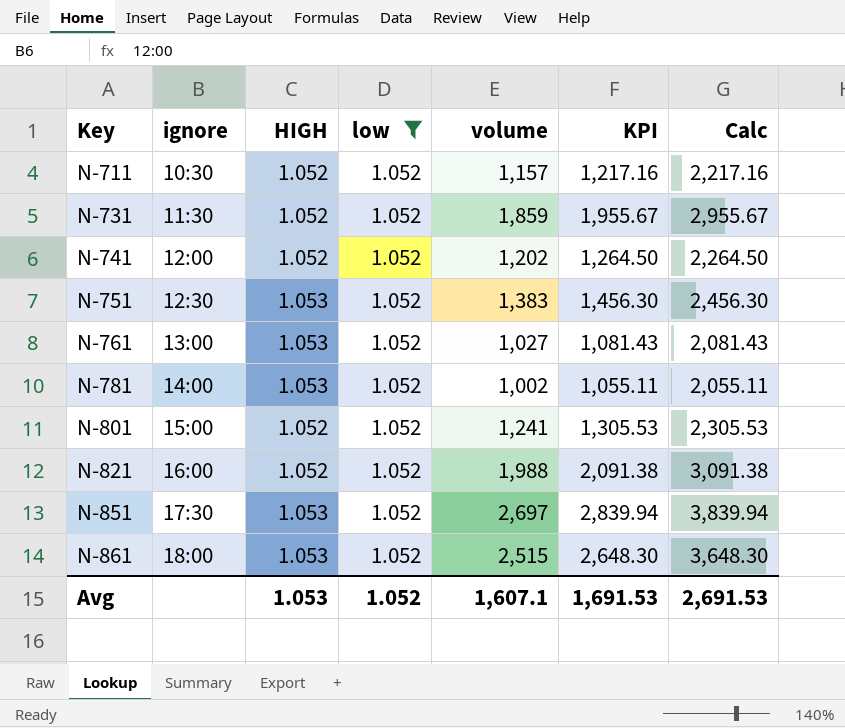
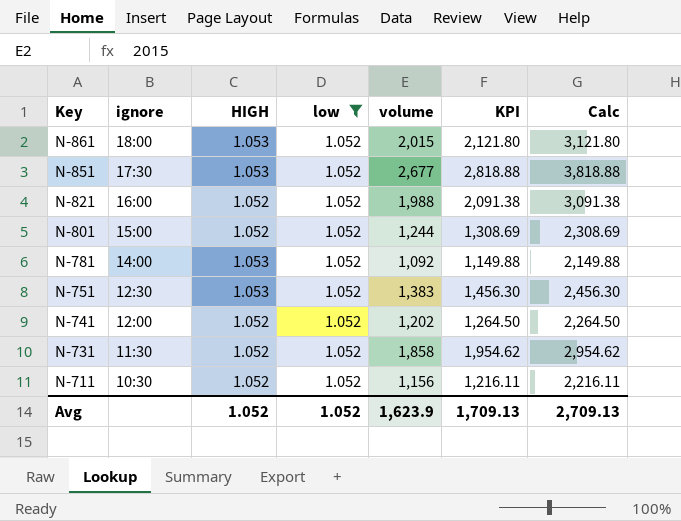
row order: Key ascending -> Key descending
row N-761: 13:00 | 1.053 | 1.052 | 1,027 | 1,081.43 | 2,081.43 -> none
N-861 | volume: 2,515 -> 2,015
N-861 | KPI: 2,648.30 -> 2,121.80
N-861 | Calc: 3,648.30 -> 3,121.80
N-851 | volume: 2,697 -> 2,677
N-851 | KPI: 2,839.94 -> 2,818.88
N-851 | Calc: 3,839.94 -> 3,818.88
N-801 | volume: 1,241 -> 1,244
N-801 | KPI: 1,305.53 -> 1,308.69
N-801 | Calc: 2,305.53 -> 2,308.69
N-781 | volume: 1,002 -> 1,092
N-781 | KPI: 1,055.11 -> 1,149.88
N-781 | Calc: 2,055.11 -> 2,149.88
N-731 | volume: 1,859 -> 1,858
N-731 | KPI: 1,955.67 -> 1,954.62
N-731 | Calc: 2,955.67 -> 2,954.62
N-711 | volume: 1,157 -> 1,156
N-711 | KPI: 1,217.16 -> 1,216.11
N-711 | Calc: 2,217.16 -> 2,216.11
Avg | HIGH: 1.053 -> 1.052
Avg | volume: 1,607.1 -> 1,623.9
Avg | KPI: 1,691.53 -> 1,709.13
Avg | Calc: 2,691.53 -> 2,709.13

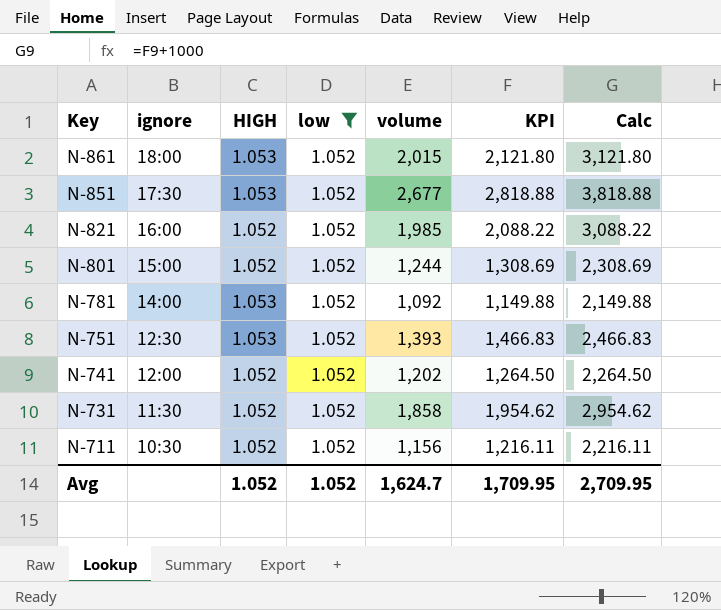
N-821 | volume: 1,988 -> 1,985
N-821 | KPI: 2,091.38 -> 2,088.22
N-821 | Calc: 3,091.38 -> 3,088.22
N-751 | volume: 1,383 -> 1,393
N-751 | KPI: 1,456.30 -> 1,466.83
N-751 | Calc: 2,456.30 -> 2,466.83
Avg | volume: 1,623.9 -> 1,624.7
Avg | KPI: 1,709.13 -> 1,709.95
Avg | Calc: 2,709.13 -> 2,709.95

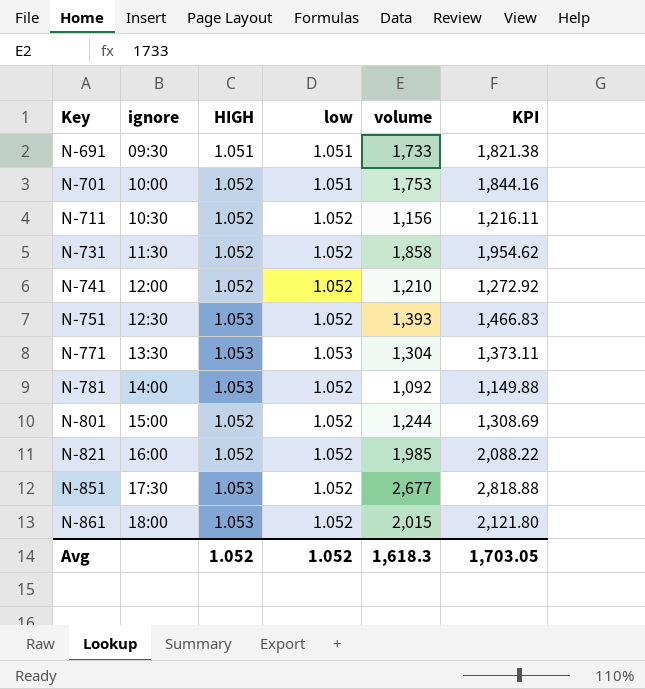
filter: low = 1.052 -> none
row order: Key descending -> Key ascending
column Calc | formula: [KPI] + 1000 -> none
N-741 | volume: 1,202 -> 1,210
N-741 | KPI: 1,264.50 -> 1,272.92
Avg | volume: 1,624.7 -> 1,618.3
Avg | KPI: 1,709.95 -> 1,703.05

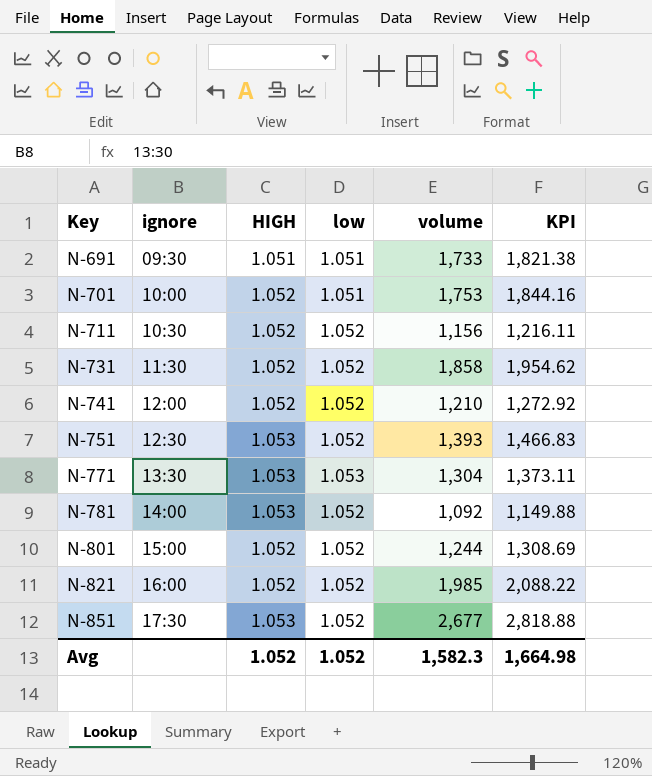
row N-861: 18:00 | 1.053 | 1.052 | 2,015 | 2,121.80 -> none
Avg | volume: 1,618.3 -> 1,582.3
Avg | KPI: 1,703.05 -> 1,664.98

